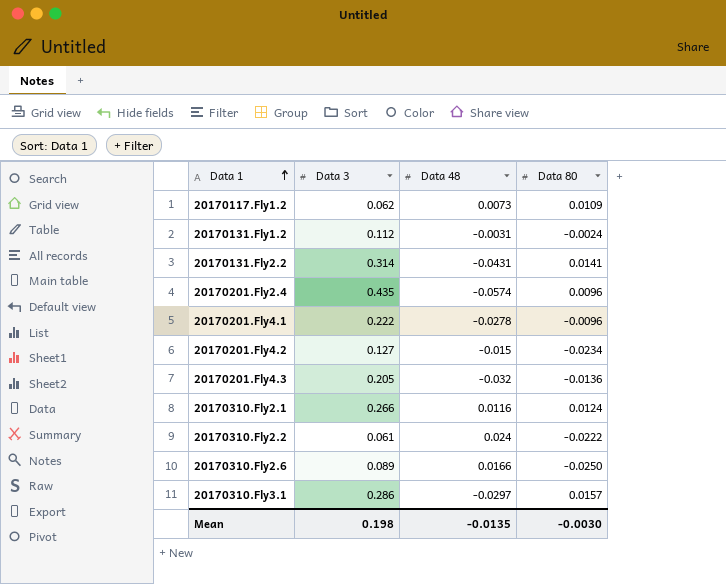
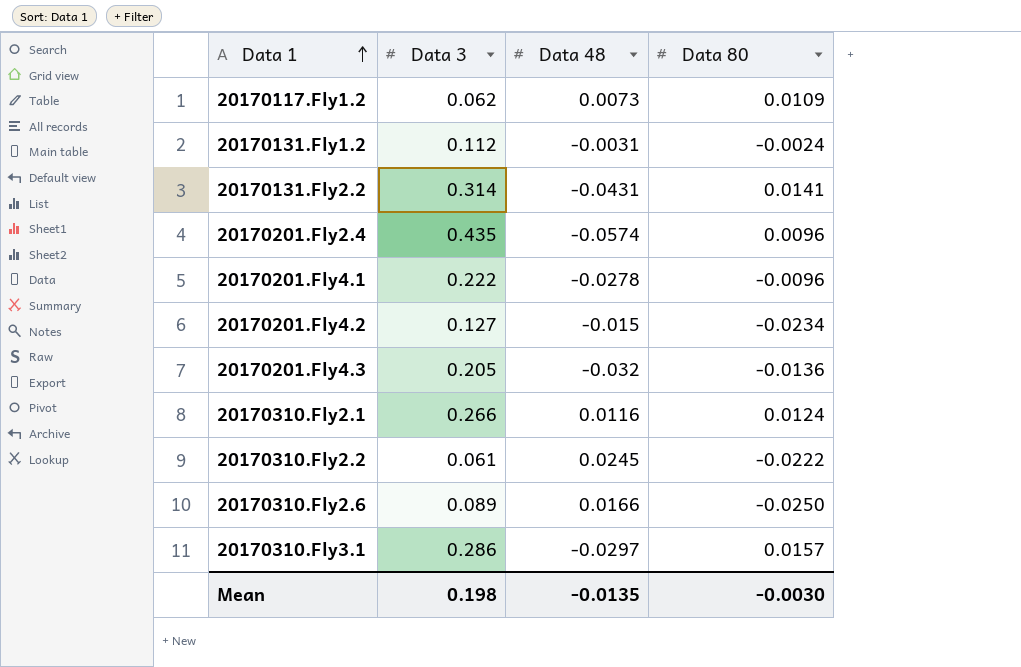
20170310.Fly2.2 | Data 48: 0.024 -> 0.0245

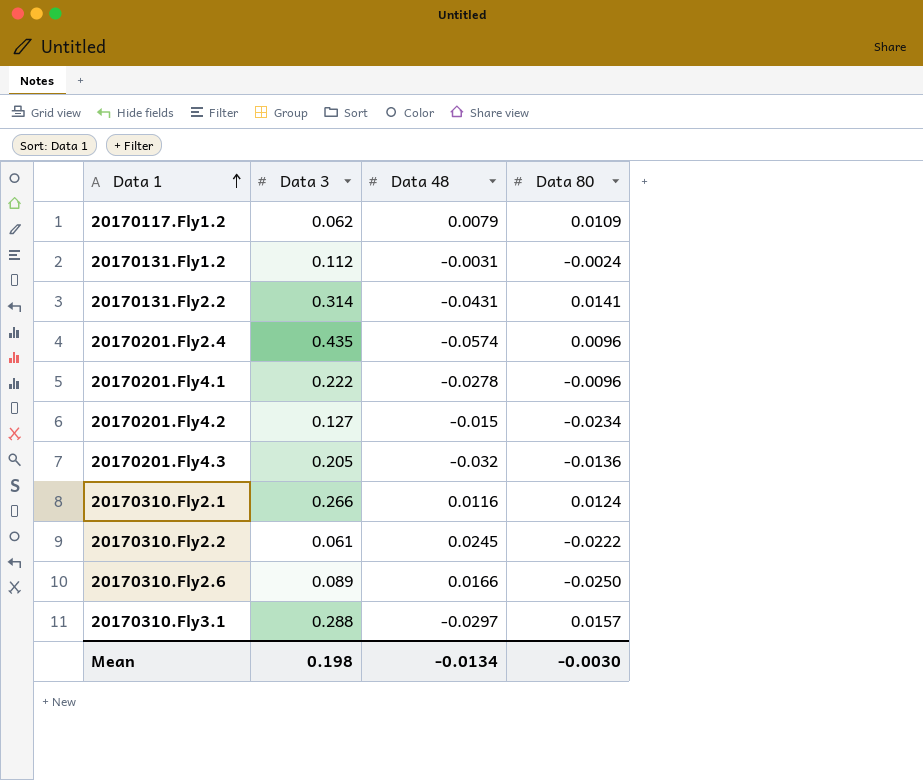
20170117.Fly1.2 | Data 48: 0.0073 -> 0.0079
20170310.Fly3.1 | Data 3: 0.286 -> 0.288
Mean | Data 48: -0.0135 -> -0.0134

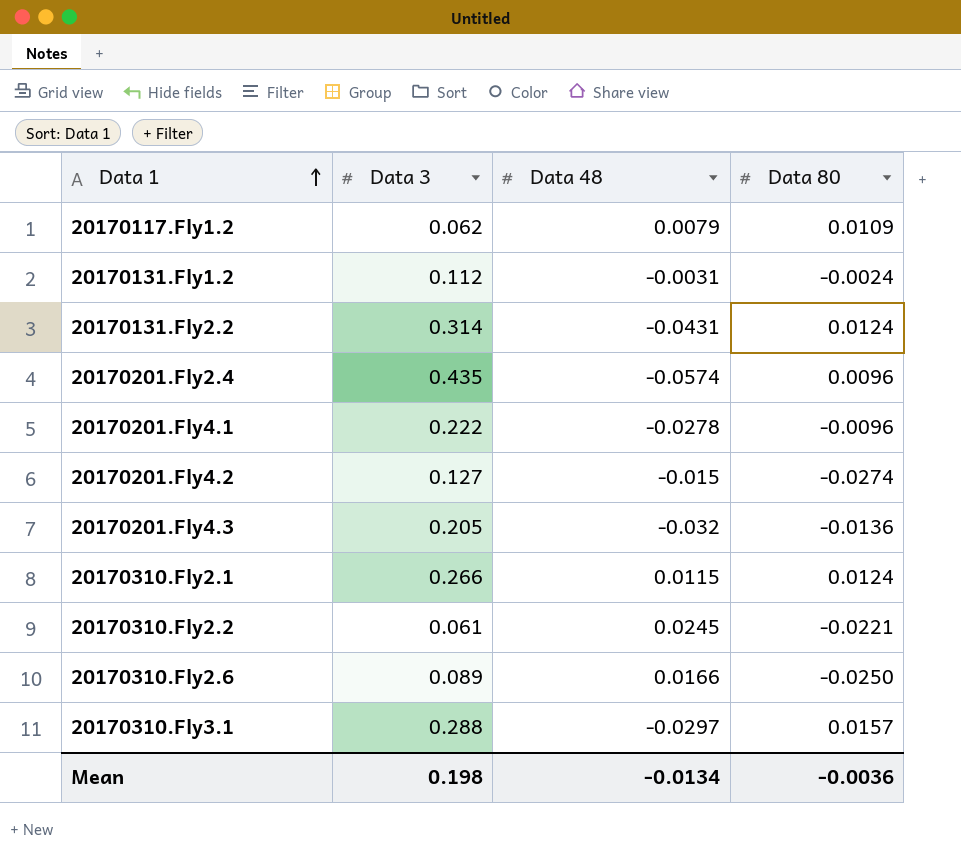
20170131.Fly2.2 | Data 80: 0.0141 -> 0.0124
20170201.Fly4.2 | Data 80: -0.0234 -> -0.0274
20170310.Fly2.1 | Data 48: 0.0116 -> 0.0115
20170310.Fly2.2 | Data 80: -0.0222 -> -0.0221
Mean | Data 80: -0.0030 -> -0.0036

